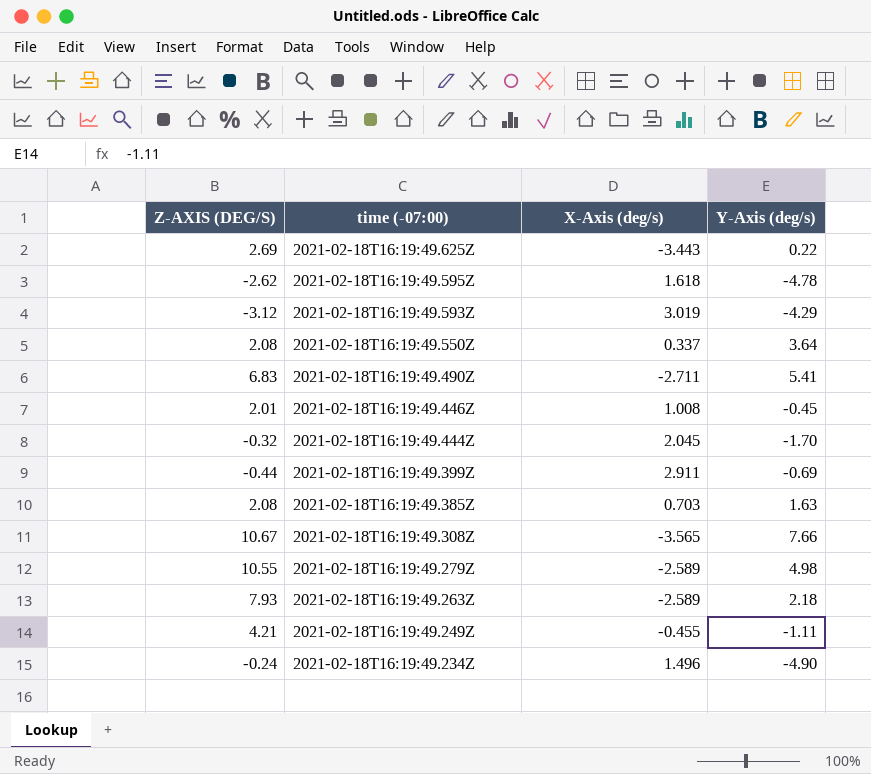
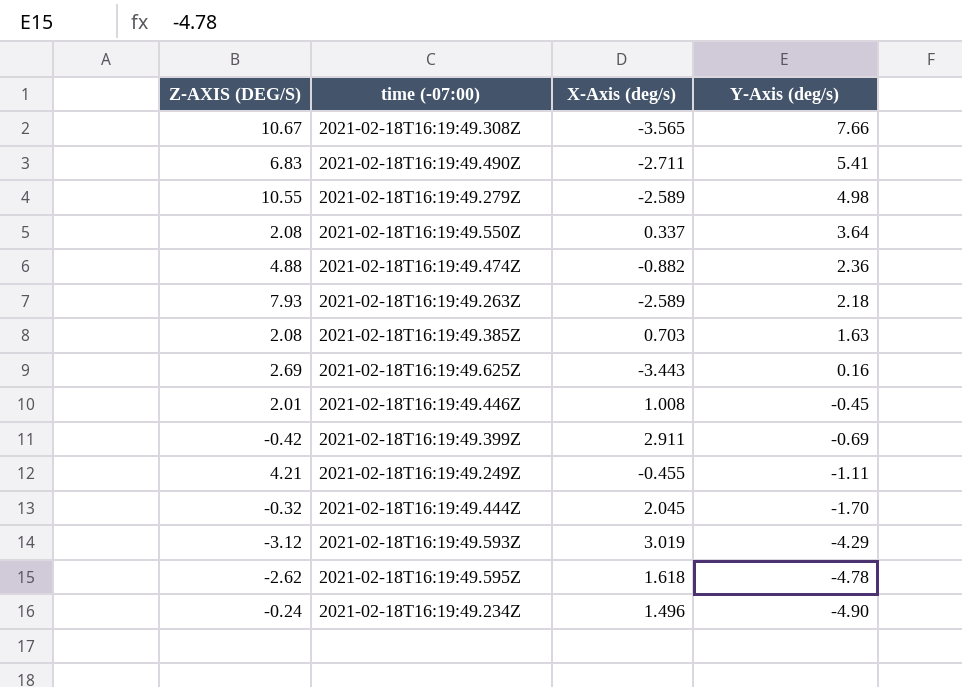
row order: time (-07:00) descending -> Y-Axis (deg/s) descending
row 2021-02-18T16:19:49.474Z: none -> 4.88 | -0.882 | 2.36
2021-02-18T16:19:49.625Z | Y-Axis (deg/s): 0.22 -> 0.16
2021-02-18T16:19:49.399Z | Z-AXIS (DEG/S): -0.44 -> -0.42

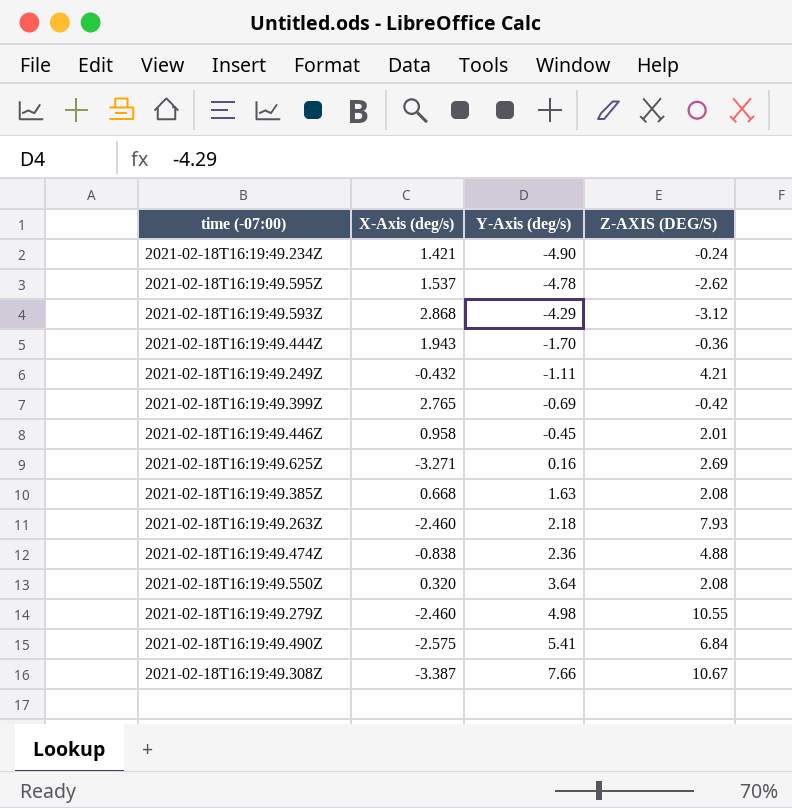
row order: Y-Axis (deg/s) descending -> Y-Axis (deg/s) ascending
column Z-AXIS (DEG/S) | position: 1 -> 4
2021-02-18T16:19:49.234Z | X-Axis (deg/s): 1.496 -> 1.421
2021-02-18T16:19:49.595Z | X-Axis (deg/s): 1.618 -> 1.537
2021-02-18T16:19:49.593Z | X-Axis (deg/s): 3.019 -> 2.868
2021-02-18T16:19:49.444Z | X-Axis (deg/s): 2.045 -> 1.943
2021-02-18T16:19:49.444Z | Z-AXIS (DEG/S): -0.32 -> -0.36
2021-02-18T16:19:49.249Z | X-Axis (deg/s): -0.455 -> -0.432
2021-02-18T16:19:49.399Z | X-Axis (deg/s): 2.911 -> 2.765
2021-02-18T16:19:49.446Z | X-Axis (deg/s): 1.008 -> 0.958
2021-02-18T16:19:49.625Z | X-Axis (deg/s): -3.443 -> -3.271
2021-02-18T16:19:49.385Z | X-Axis (deg/s): 0.703 -> 0.668
2021-02-18T16:19:49.263Z | X-Axis (deg/s): -2.589 -> -2.460
2021-02-18T16:19:49.474Z | X-Axis (deg/s): -0.882 -> -0.838
2021-02-18T16:19:49.550Z | X-Axis (deg/s): 0.337 -> 0.320
2021-02-18T16:19:49.279Z | X-Axis (deg/s): -2.589 -> -2.460
2021-02-18T16:19:49.490Z | X-Axis (deg/s): -2.711 -> -2.575
2021-02-18T16:19:49.490Z | Z-AXIS (DEG/S): 6.83 -> 6.84
2021-02-18T16:19:49.308Z | X-Axis (deg/s): -3.565 -> -3.387

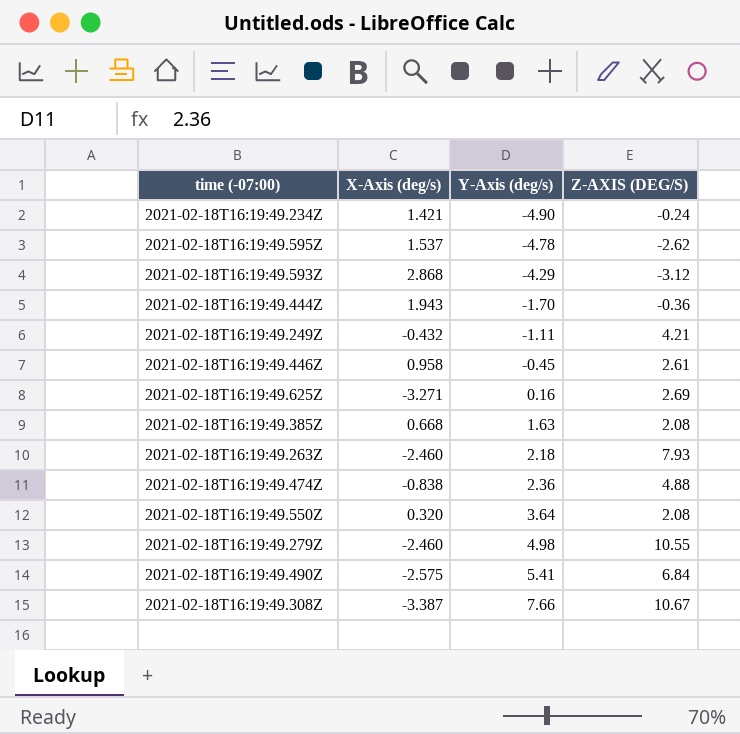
row 2021-02-18T16:19:49.399Z: 2.765 | -0.69 | -0.42 -> none
2021-02-18T16:19:49.446Z | Z-AXIS (DEG/S): 2.01 -> 2.61

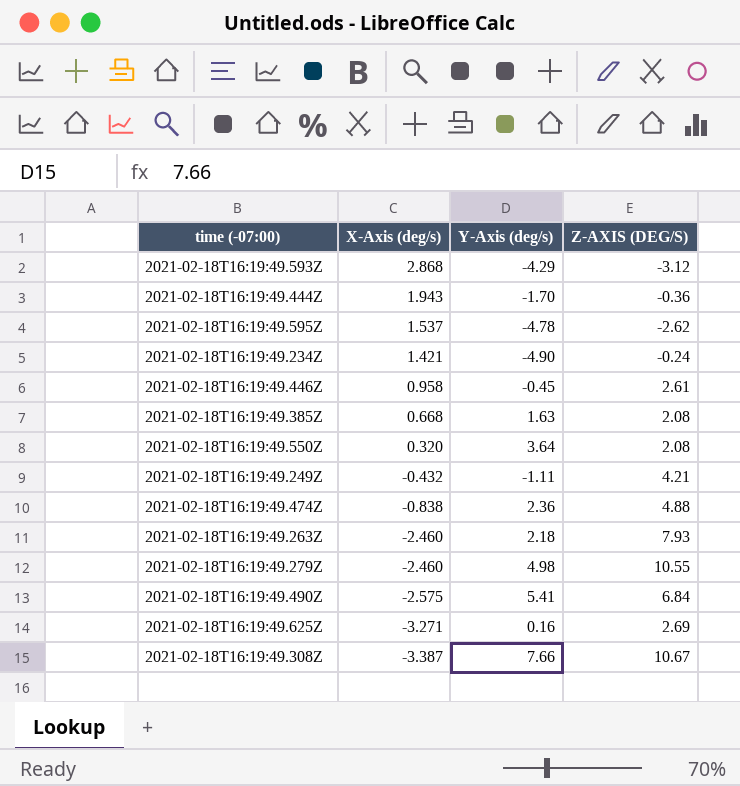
row order: Y-Axis (deg/s) ascending -> X-Axis (deg/s) descending

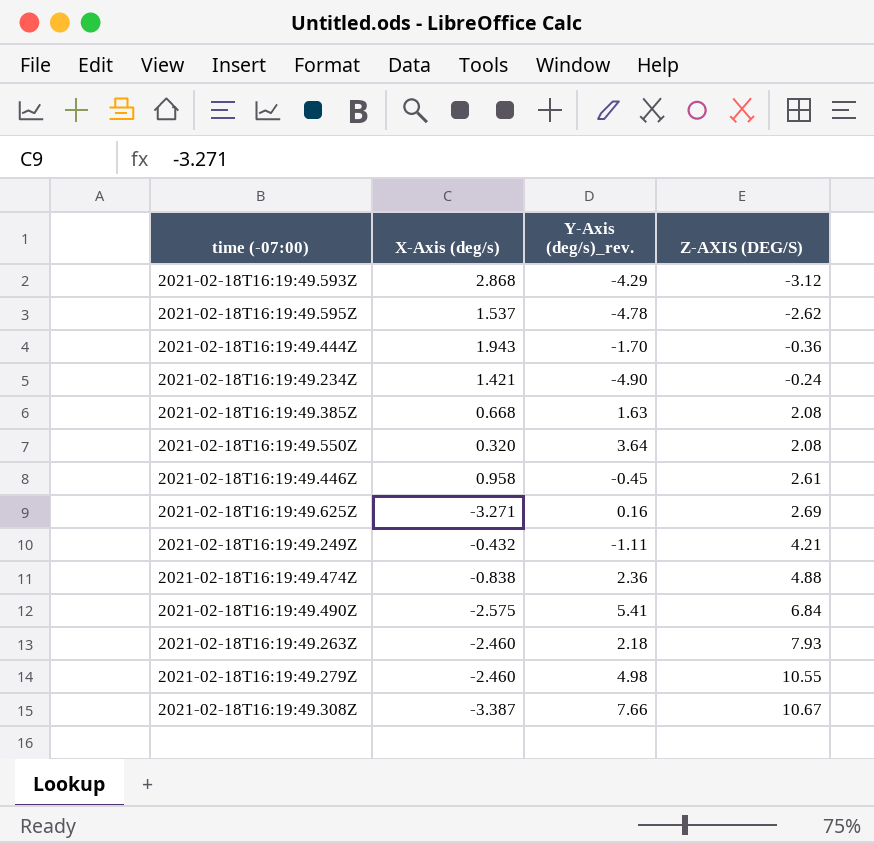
row order: X-Axis (deg/s) descending -> Z-AXIS (DEG/S) ascending
column name: Y-Axis (deg/s) -> Y-Axis (deg/s)_rev.

